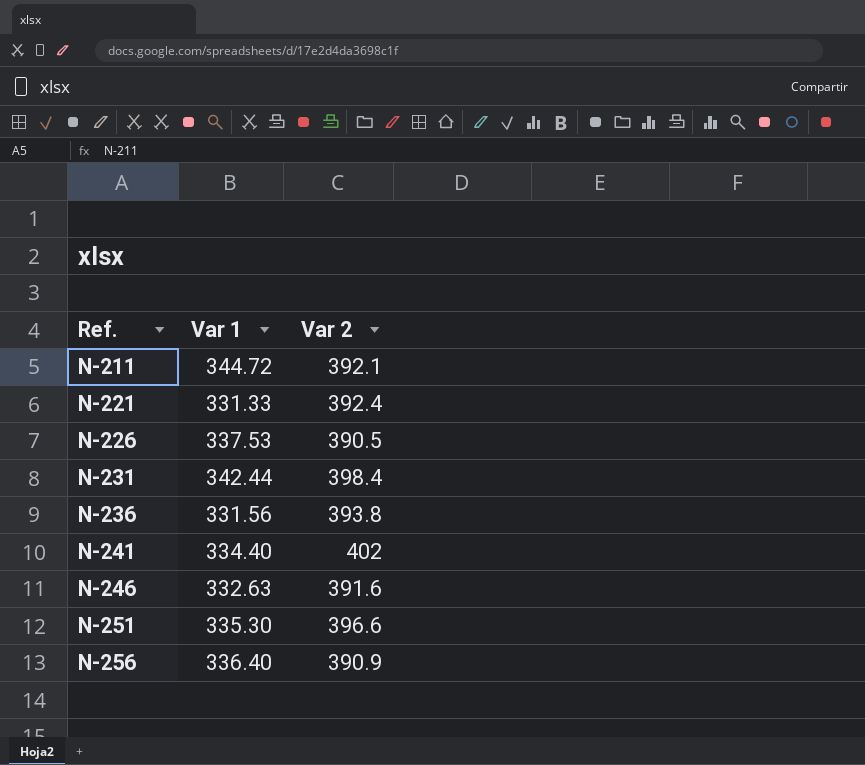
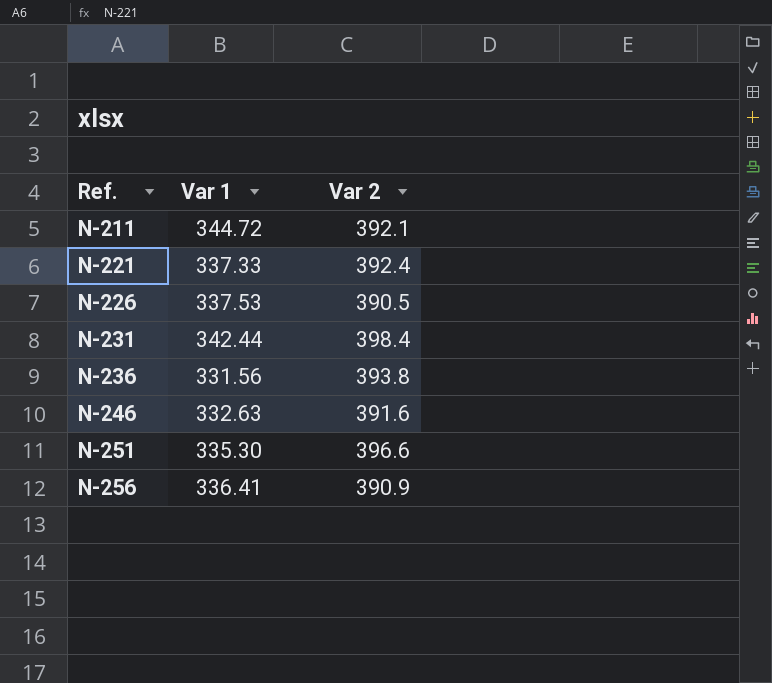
row N-241: 334.40 | 402 -> none
N-221 | Var 1: 331.33 -> 337.33
N-256 | Var 1: 336.40 -> 336.41

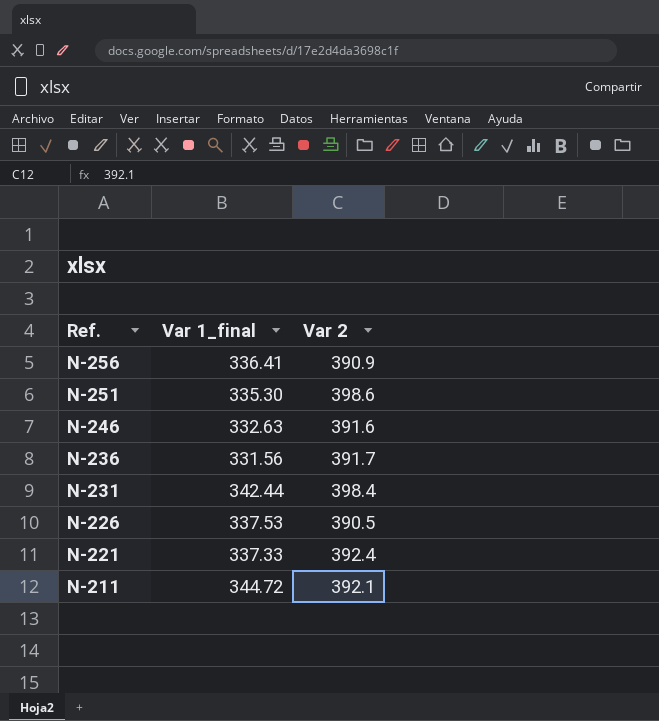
row order: Ref. ascending -> Ref. descending
column name: Var 1 -> Var 1_final
N-251 | Var 2: 396.6 -> 398.6
N-236 | Var 2: 393.8 -> 391.7

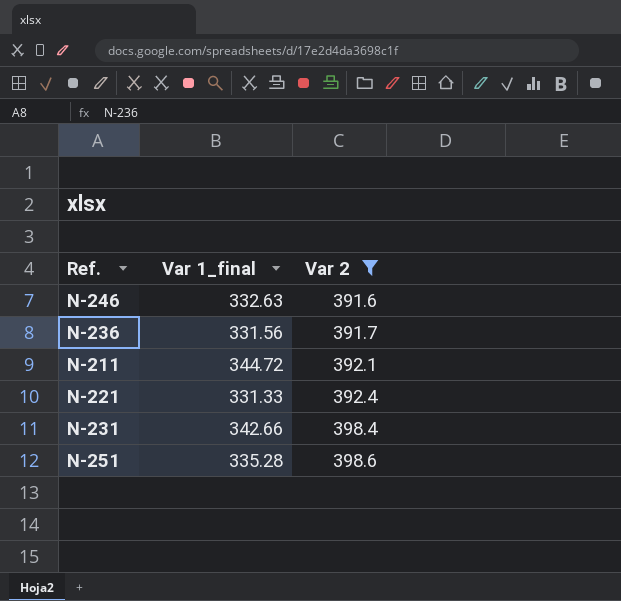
filter: none -> Var 2 >= 391.6
row order: Ref. descending -> Var 2 ascending
N-221 | Var 1_final: 337.33 -> 331.33
N-231 | Var 1_final: 342.44 -> 342.66
N-251 | Var 1_final: 335.30 -> 335.28

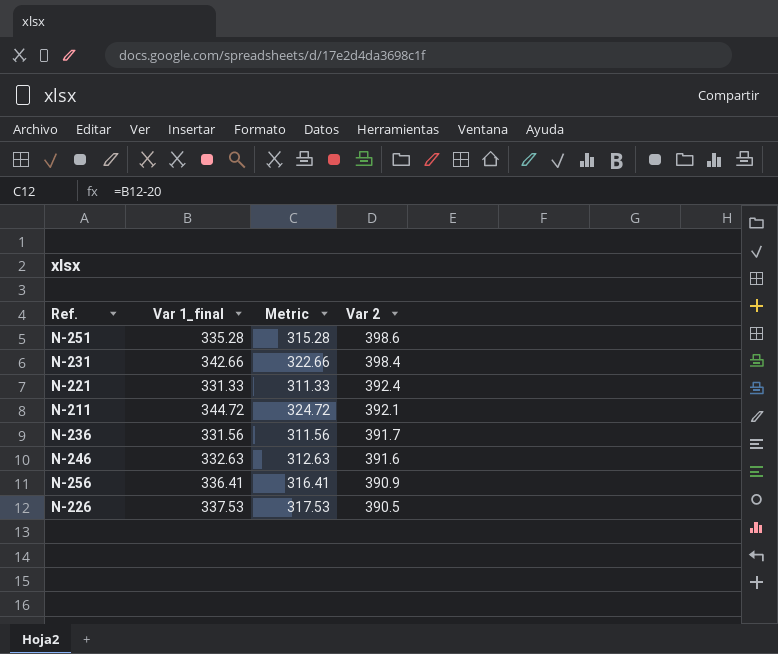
filter: Var 2 >= 391.6 -> none
row order: Var 2 ascending -> Var 2 descending
column Metric | formula: none -> [Var 1_final] - 20

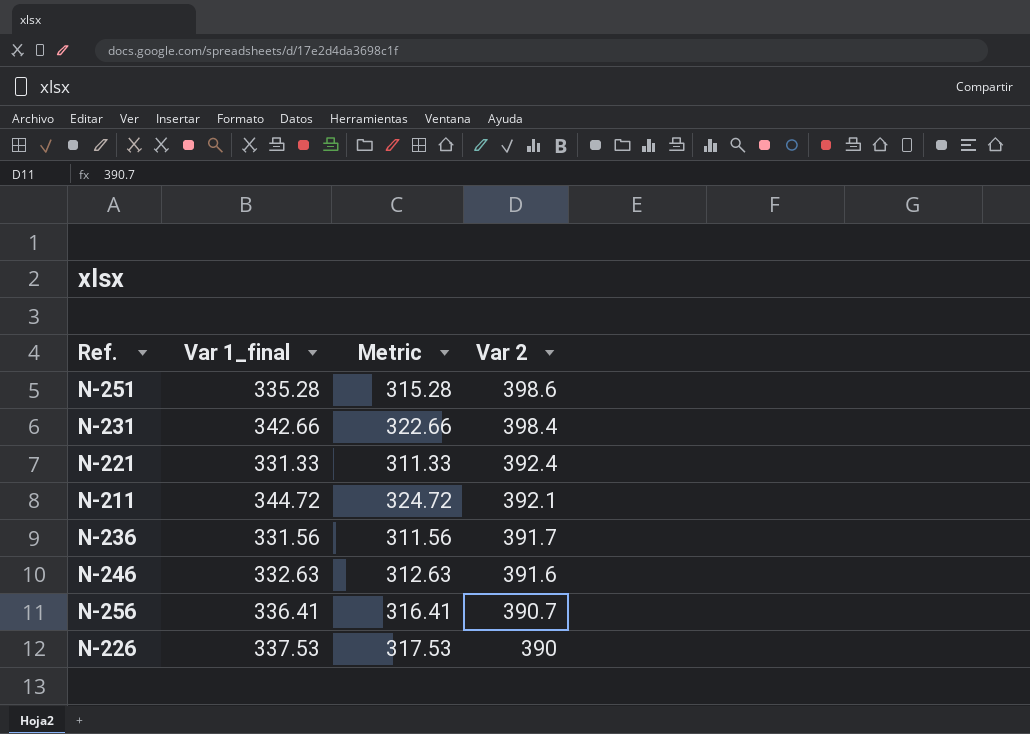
N-256 | Var 2: 390.9 -> 390.7
N-226 | Var 2: 390.5 -> 390

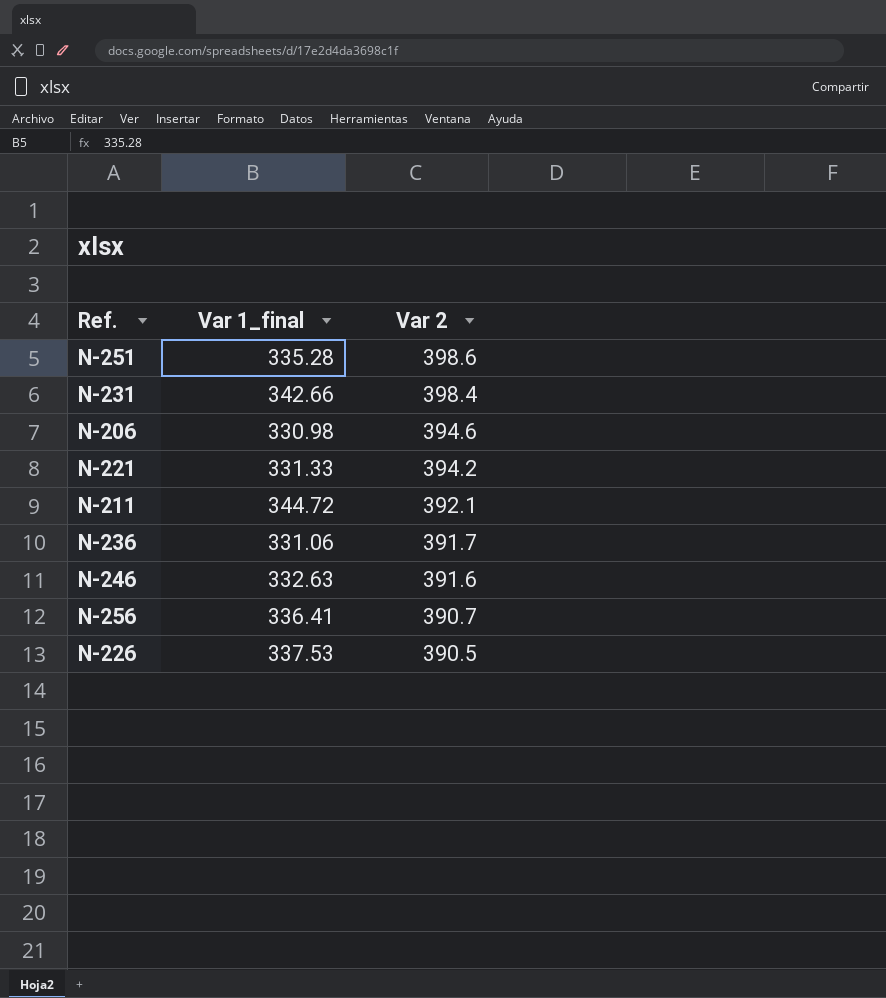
column Metric | formula: [Var 1_final] - 20 -> none
row N-206: none -> 330.98 | 394.6
N-221 | Var 2: 392.4 -> 394.2
N-236 | Var 1_final: 331.56 -> 331.06
N-226 | Var 2: 390 -> 390.5

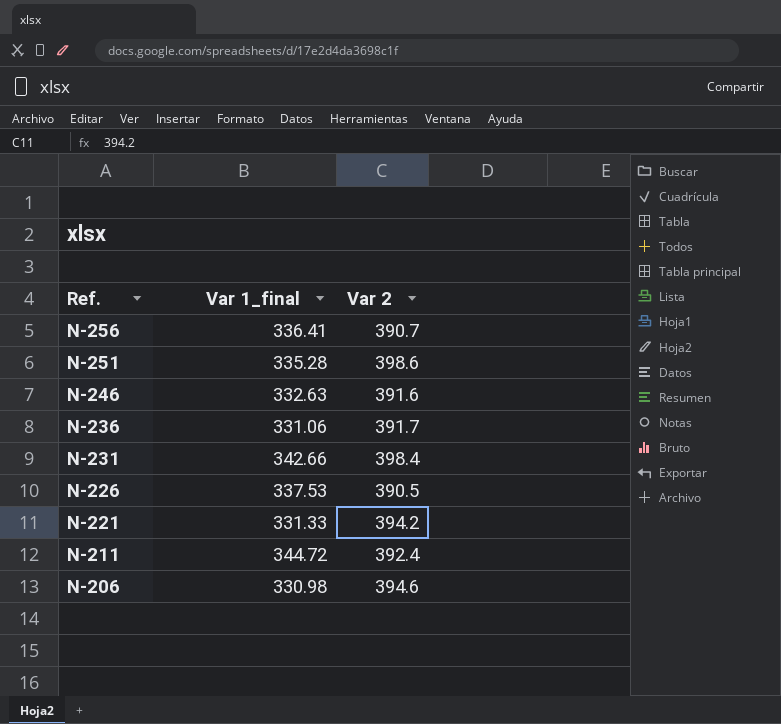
row order: Var 2 descending -> Ref. descending
N-211 | Var 2: 392.1 -> 392.4

